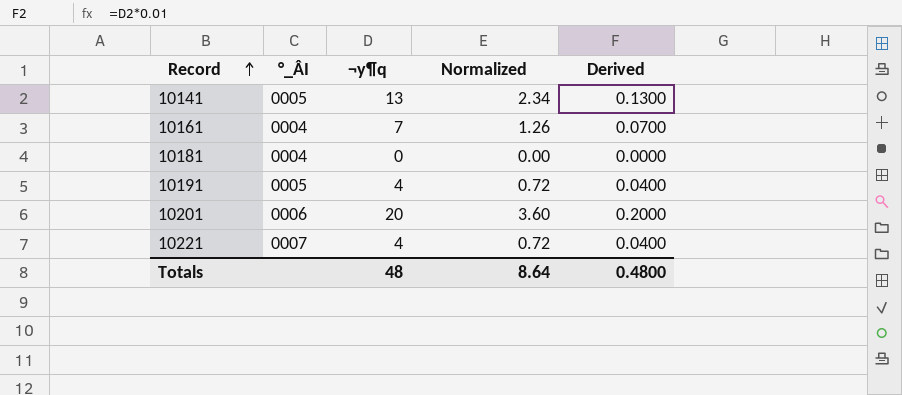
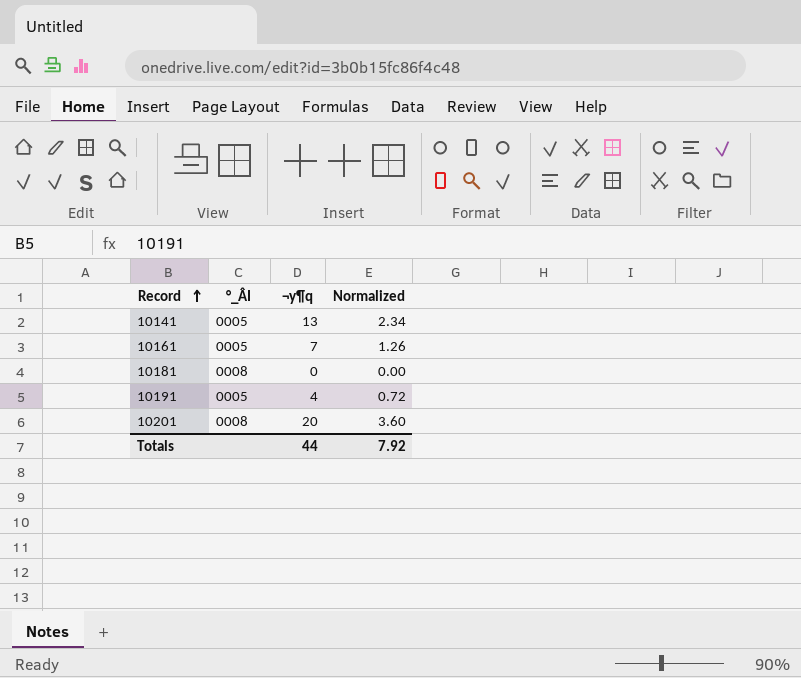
column Derived | formula: [¬y¶q] * 0.01 -> none
row 10221: 0007 | 4 | 0.72 | 0.0400 -> none
10161 | °_ÂI: 0004 -> 0005
10181 | °_ÂI: 0004 -> 0008
10201 | °_ÂI: 0006 -> 0008
Totals | ¬y¶q: 48 -> 44
Totals | Normalized: 8.64 -> 7.92

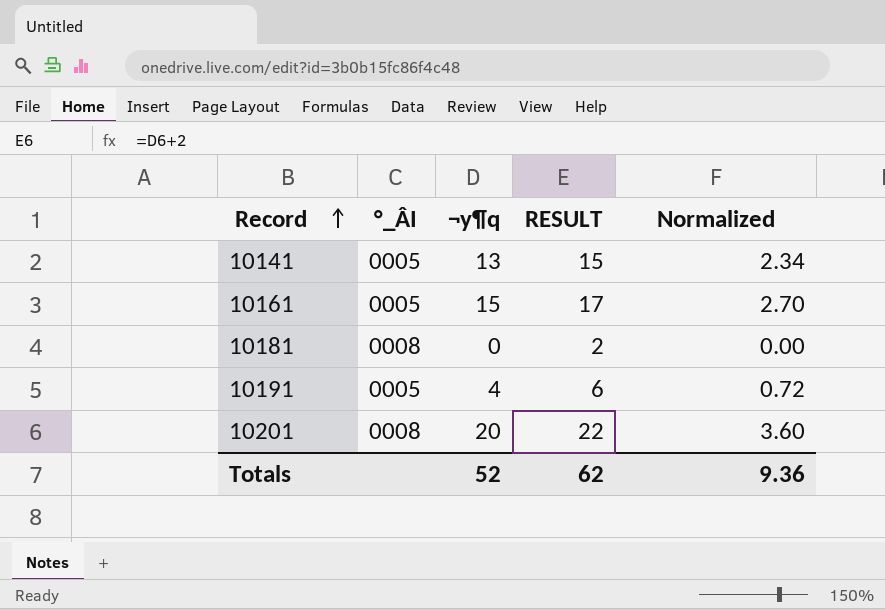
column RESULT | formula: none -> [¬y¶q] + 2
10161 | ¬y¶q: 7 -> 15
10161 | Normalized: 1.26 -> 2.70
Totals | ¬y¶q: 44 -> 52
Totals | Normalized: 7.92 -> 9.36

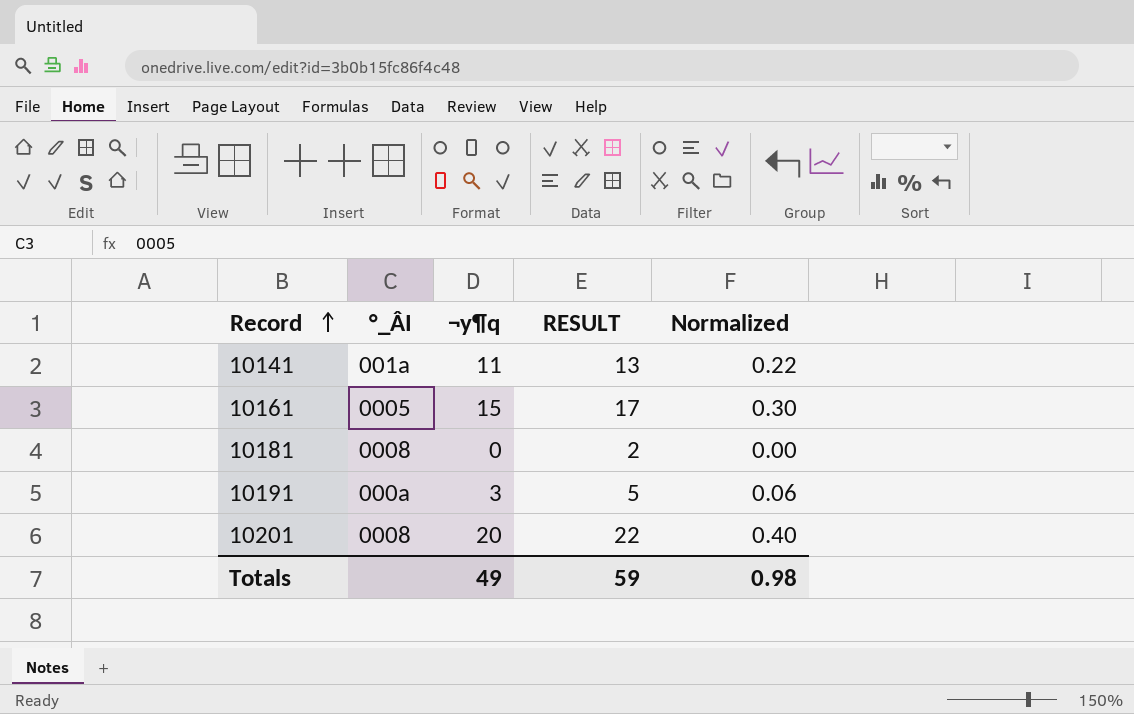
column Normalized | formula: [¬y¶q] * 0.18 -> [¬y¶q] * 0.02
10141 | °_ÂI: 0005 -> 001a
10141 | ¬y¶q: 13 -> 11
10141 | RESULT: 15 -> 13
10191 | °_ÂI: 0005 -> 000a
10191 | ¬y¶q: 4 -> 3
10191 | RESULT: 6 -> 5
Totals | ¬y¶q: 52 -> 49
Totals | RESULT: 62 -> 59
Totals | Normalized: 9.36 -> 0.98

